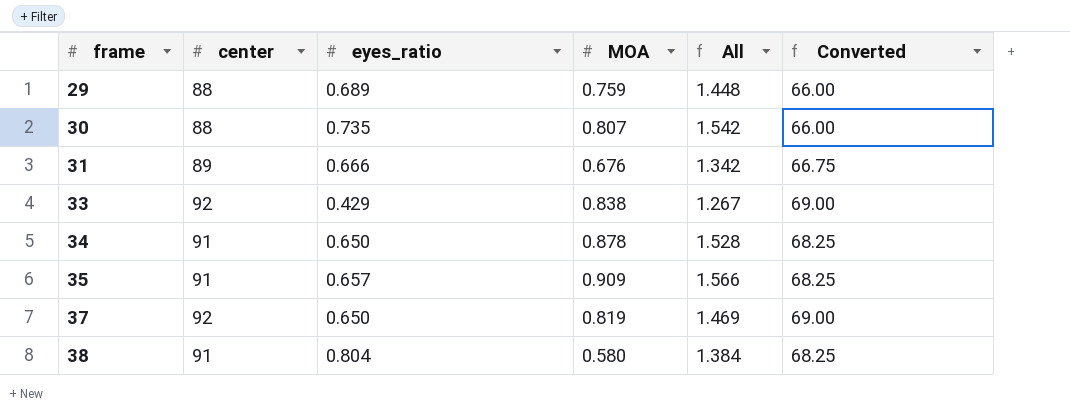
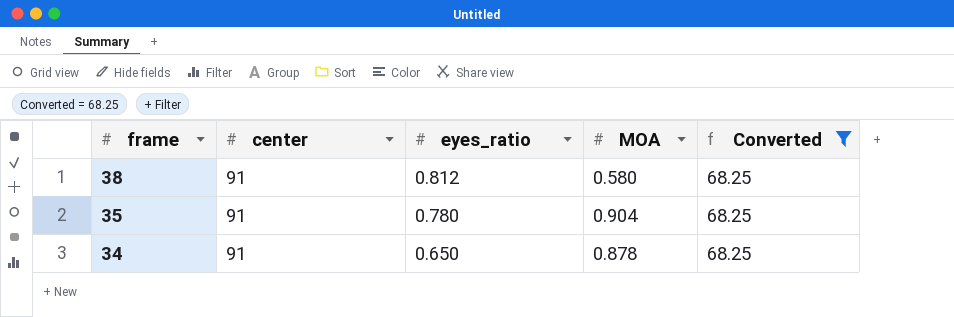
filter: none -> Converted = 68.25
row order: frame ascending -> frame descending
column All | formula: [eyes_ratio] + [MOA] -> none
38 | eyes_ratio: 0.804 -> 0.812
35 | eyes_ratio: 0.657 -> 0.780
35 | MOA: 0.909 -> 0.904

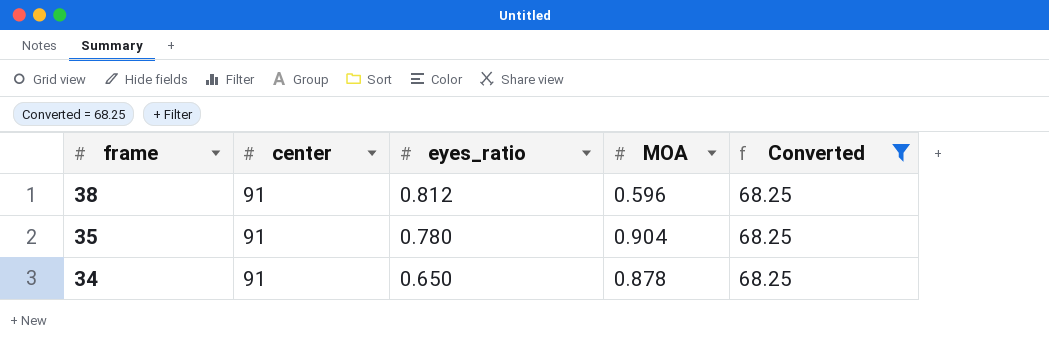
38 | MOA: 0.580 -> 0.596

